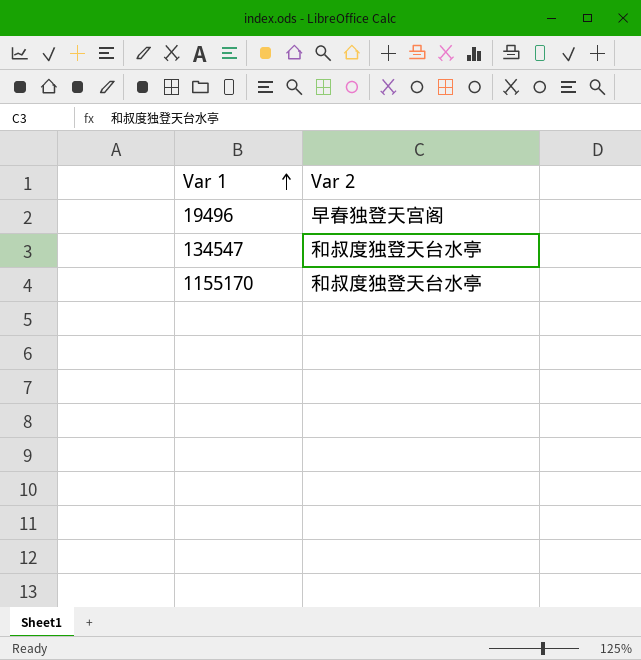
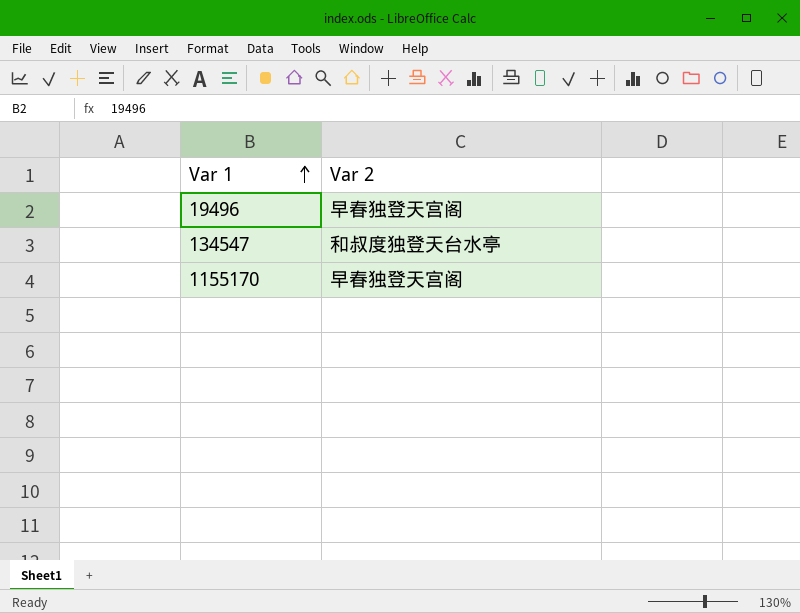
1155170 | Var 2: 和叔度独登天台水亭 -> 早春独登天宫阁

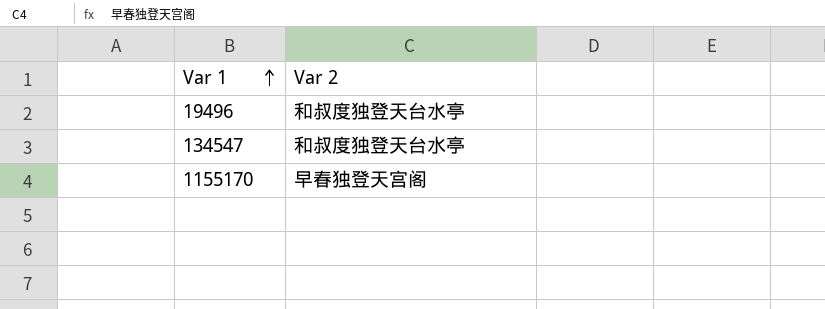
19496 | Var 2: 早春独登天宫阁 -> 和叔度独登天台水亭

